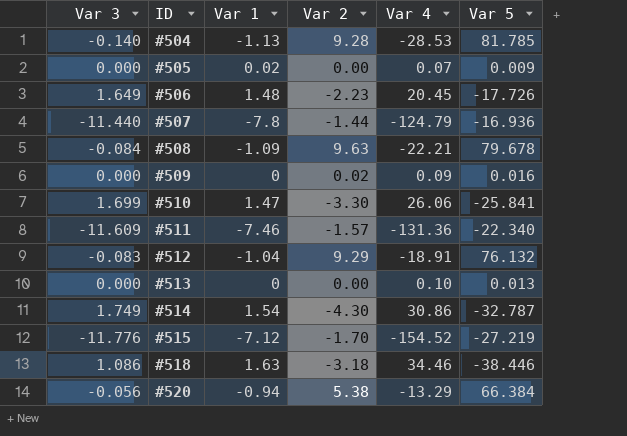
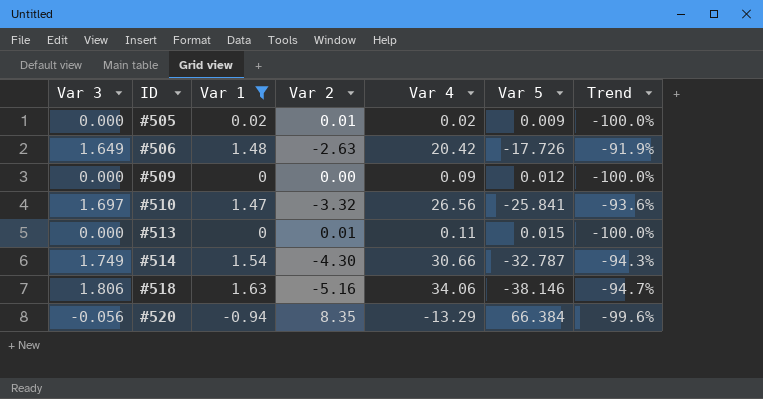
filter: none -> Var 1 >= -0.94
column Trend | formula: none -> ([Var 3] - [Var 4]) / [Var 4]
#505 | Var 2: 0.00 -> 0.01
#505 | Var 4: 0.07 -> 0.02
#506 | Var 2: -2.23 -> -2.63
#506 | Var 4: 20.45 -> 20.42
#509 | Var 2: 0.02 -> 0.00
#509 | Var 5: 0.016 -> 0.012
#510 | Var 3: 1.699 -> 1.697
#510 | Var 2: -3.30 -> -3.32
#510 | Var 4: 26.06 -> 26.56
#513 | Var 2: 0.00 -> 0.01
#513 | Var 4: 0.10 -> 0.11
#513 | Var 5: 0.013 -> 0.015
#514 | Var 4: 30.86 -> 30.66
#518 | Var 3: 1.086 -> 1.806
#518 | Var 2: -3.18 -> -5.16
#518 | Var 4: 34.46 -> 34.06
#518 | Var 5: -38.446 -> -38.146
#520 | Var 2: 5.38 -> 8.35

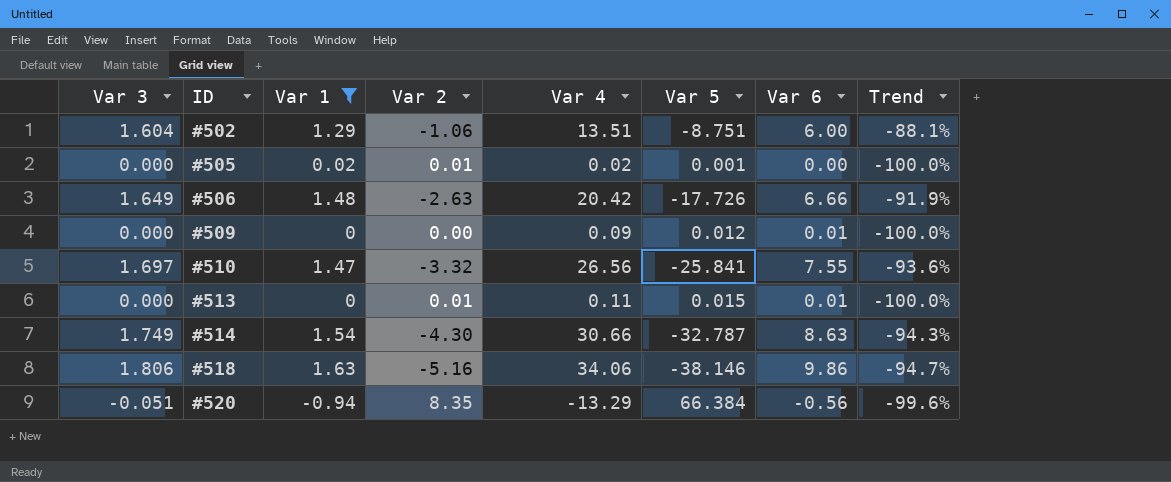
column Var 6 | position: none -> 7
row #502: none -> 1.604 | 1.29 | -1.06 | 13.51 | -8.751 | 6.00 | -88.1%
#505 | Var 5: 0.009 -> 0.001
#520 | Var 3: -0.056 -> -0.051

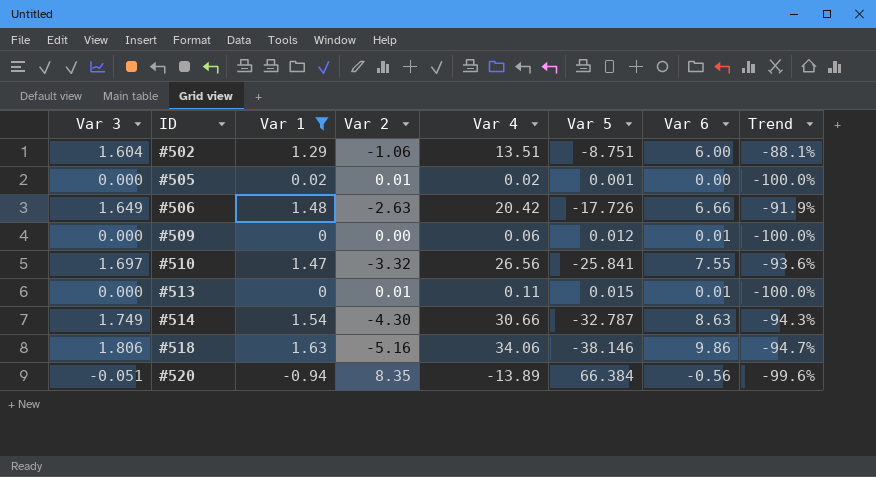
#509 | Var 4: 0.09 -> 0.06
#520 | Var 4: -13.29 -> -13.89

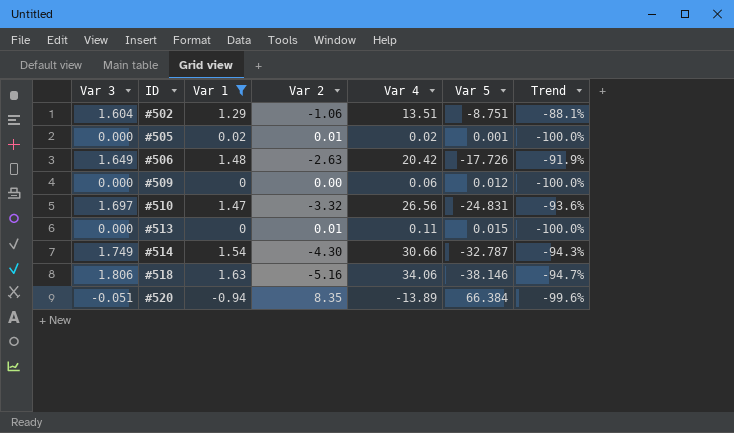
column Var 6 | position: 7 -> none
#510 | Var 5: -25.841 -> -24.831

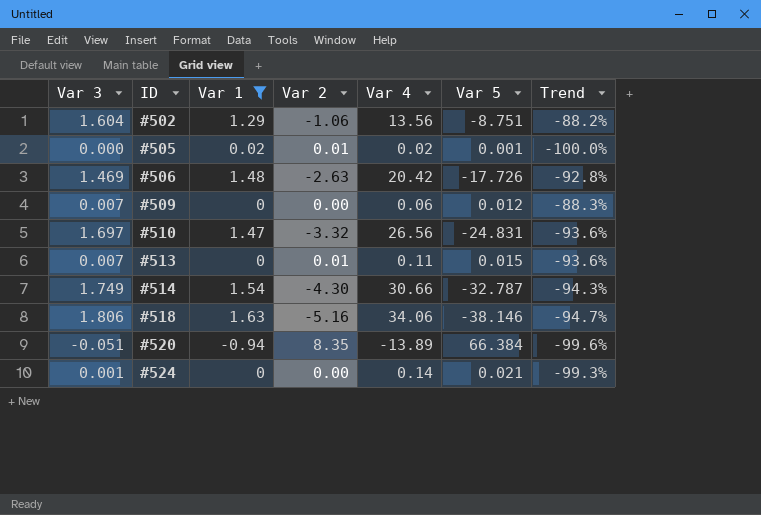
#502 | Var 4: 13.51 -> 13.56
#502 | Trend: -88.1% -> -88.2%
#506 | Var 3: 1.649 -> 1.469
#506 | Trend: -91.9% -> -92.8%
#509 | Var 3: 0.000 -> 0.007
#509 | Trend: -100.0% -> -88.3%
#513 | Var 3: 0.000 -> 0.007
#513 | Trend: -100.0% -> -93.6%
row #524: none -> 0.001 | 0 | 0.00 | 0.14 | 0.021 | -99.3%

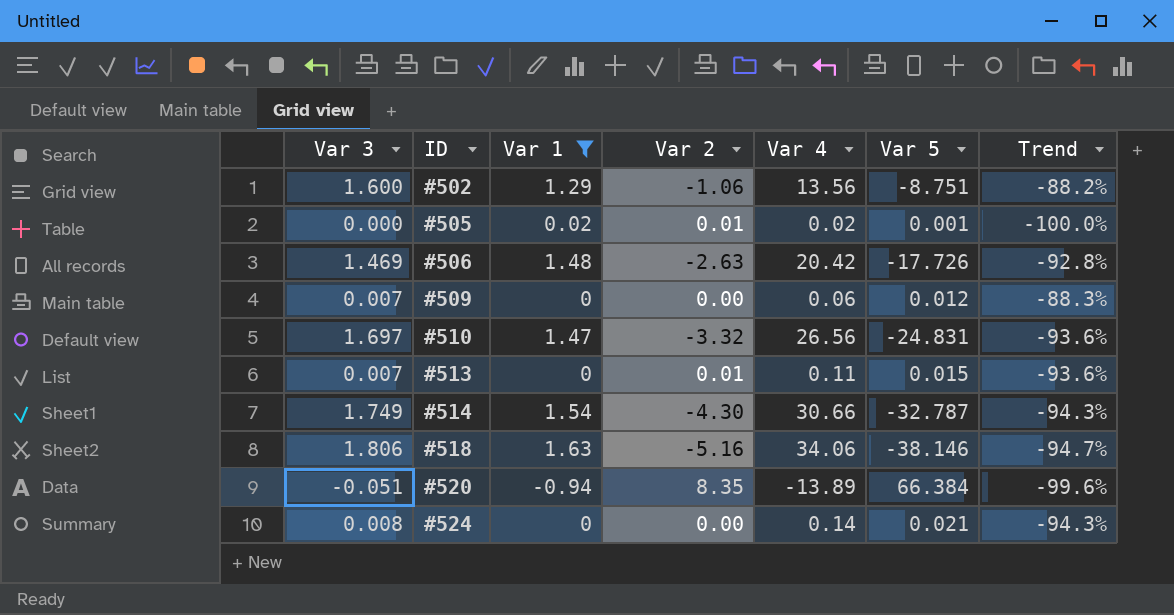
#502 | Var 3: 1.604 -> 1.600
#524 | Var 3: 0.001 -> 0.008
#524 | Trend: -99.3% -> -94.3%

